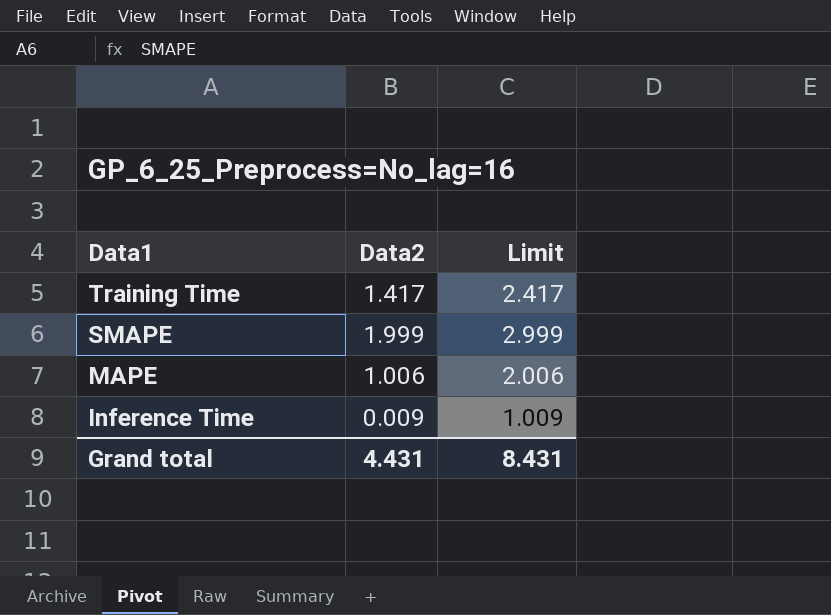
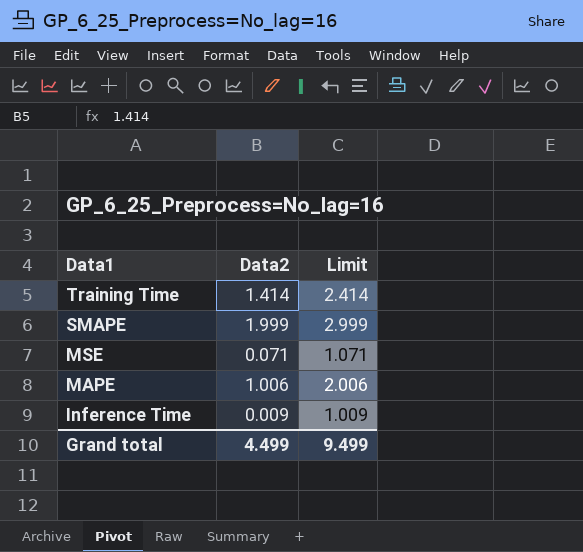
Training Time | Data2: 1.417 -> 1.414
Training Time | Limit: 2.417 -> 2.414
row MSE: none -> 0.071 | 1.071
Grand total | Data2: 4.431 -> 4.499
Grand total | Limit: 8.431 -> 9.499

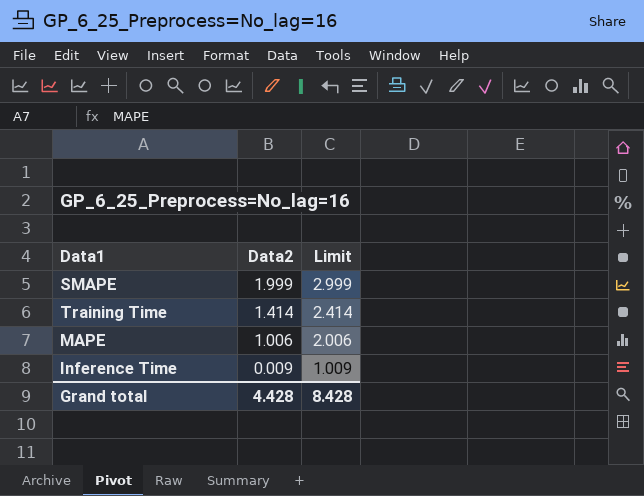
row order: Data1 descending -> Data2 descending
row MSE: 0.071 | 1.071 -> none
Grand total | Data2: 4.499 -> 4.428
Grand total | Limit: 9.499 -> 8.428

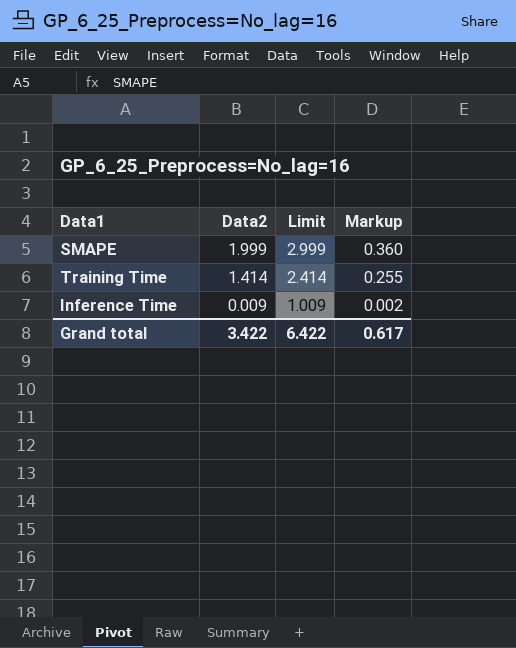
column Markup | formula: none -> [Data2] * 0.18
row MAPE: 1.006 | 2.006 -> none
Grand total | Data2: 4.428 -> 3.422
Grand total | Limit: 8.428 -> 6.422

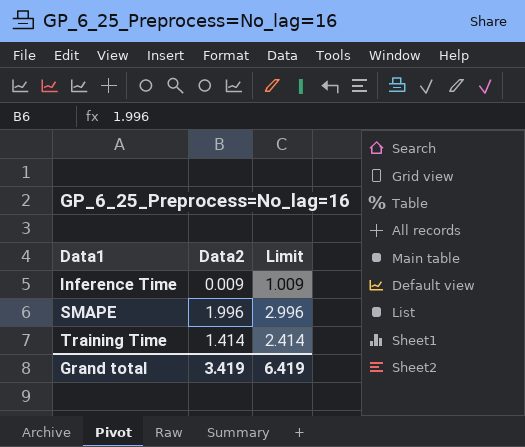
row order: Data2 descending -> Data1 ascending
column Markup | formula: [Data2] * 0.18 -> none
SMAPE | Data2: 1.999 -> 1.996
SMAPE | Limit: 2.999 -> 2.996
Grand total | Data2: 3.422 -> 3.419
Grand total | Limit: 6.422 -> 6.419

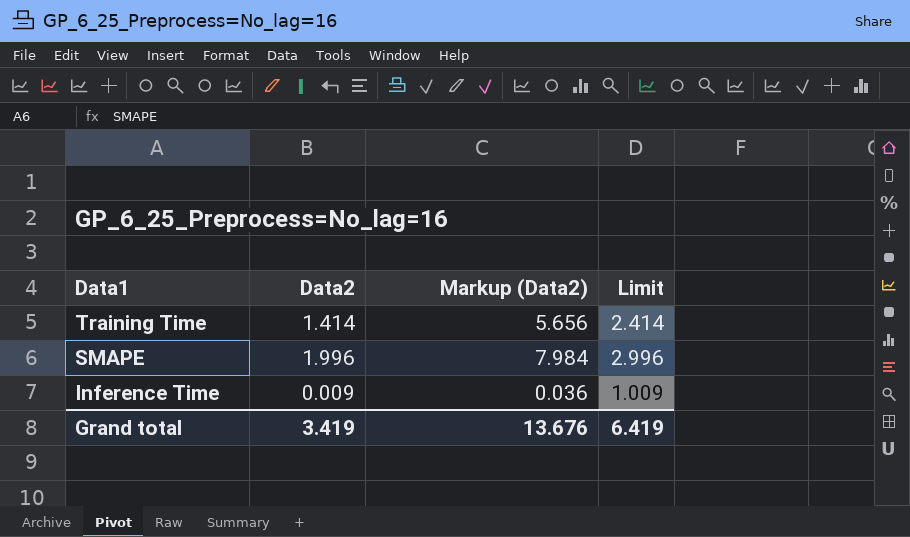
row order: Data1 ascending -> Data1 descending
column Markup (Data2) | formula: none -> [Data2] * 4

